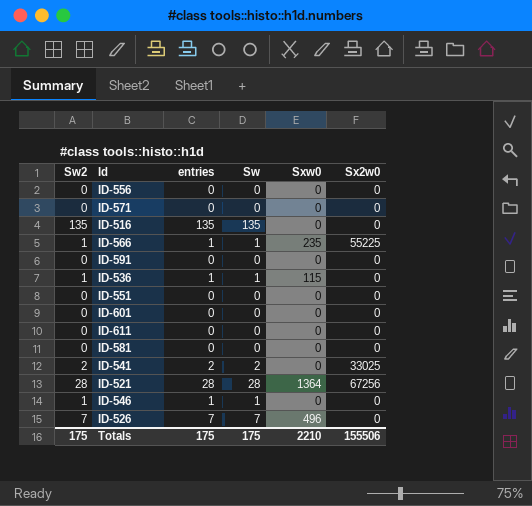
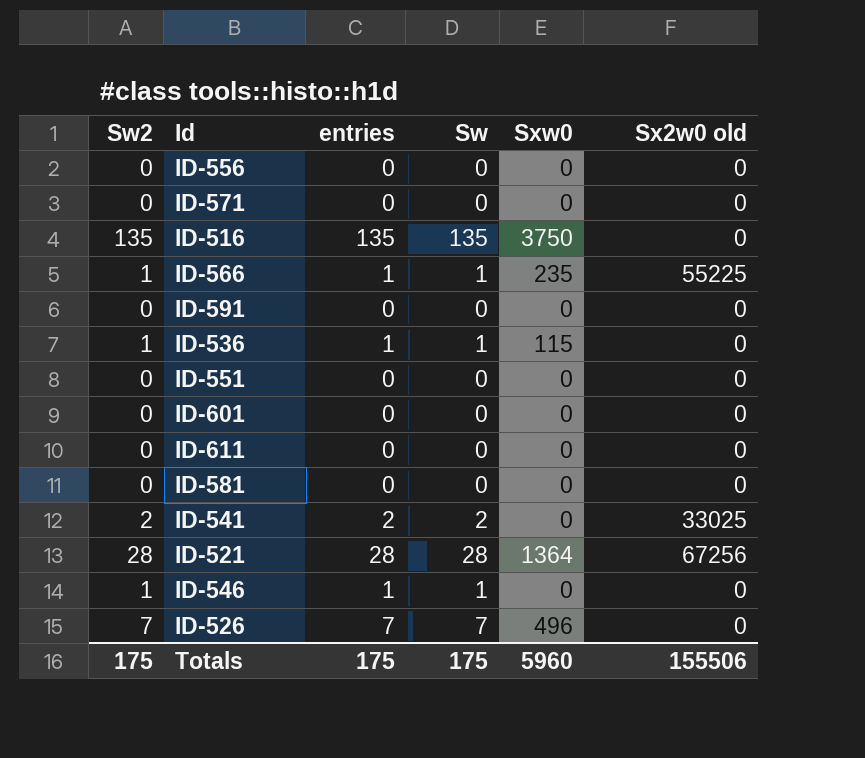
column name: Sx2w0 -> Sx2w0 old
ID-516 | Sxw0: 0 -> 3750
Totals | Sxw0: 2210 -> 5960

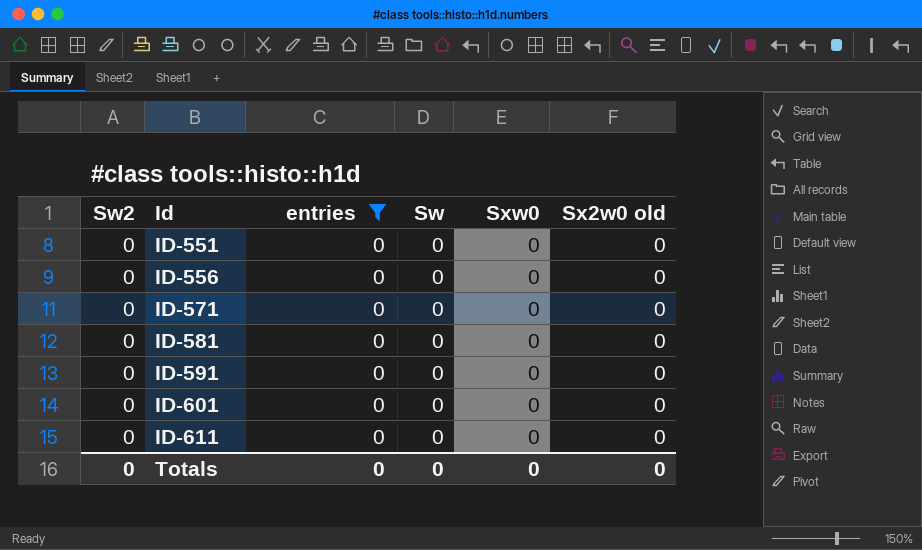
filter: none -> entries = 0
row order: none -> Id ascending
Totals | Sw2: 175 -> 0
Totals | entries: 175 -> 0
Totals | Sw: 175 -> 0
Totals | Sxw0: 5960 -> 0
Totals | Sx2w0 old: 155506 -> 0

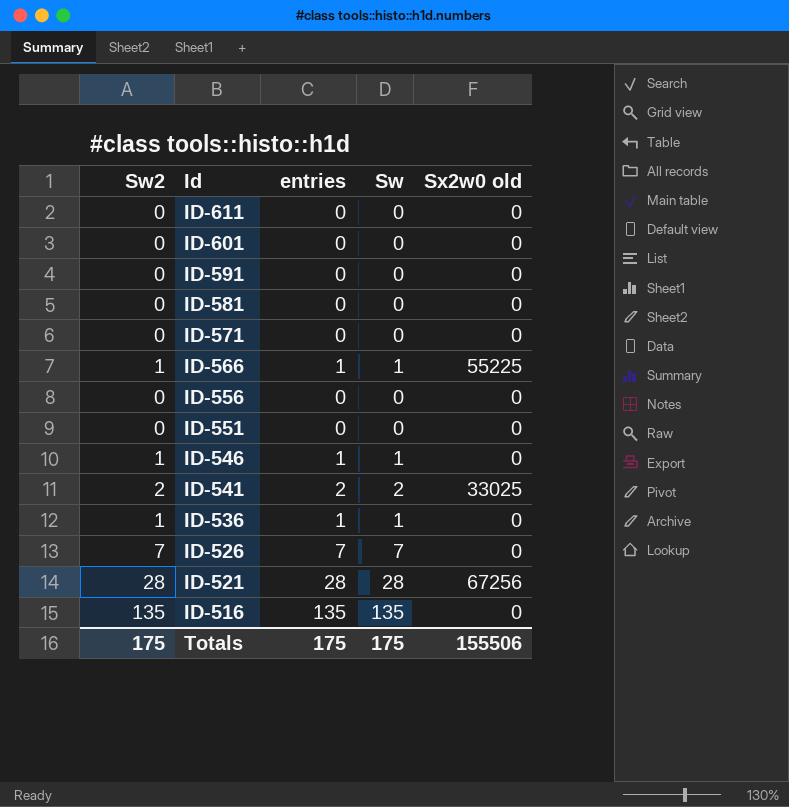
filter: entries = 0 -> none
row order: Id ascending -> Id descending
column Sxw0 | position: 5 -> none
Totals | Sw2: 0 -> 175
Totals | entries: 0 -> 175
Totals | Sw: 0 -> 175
Totals | Sx2w0 old: 0 -> 155506

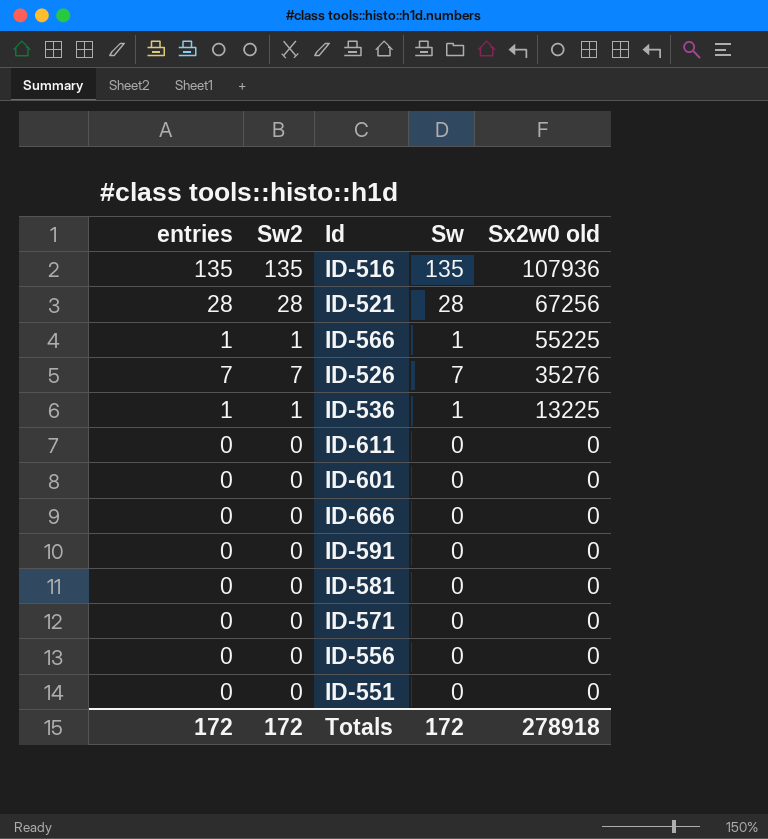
row order: Id descending -> Sx2w0 old descending
column entries | position: 3 -> 1
row ID-546: 1 | 1 | 1 | 0 -> none
row ID-541: 2 | 2 | 2 | 33025 -> none
ID-516 | Sx2w0 old: 0 -> 107936
ID-526 | Sx2w0 old: 0 -> 35276
ID-536 | Sx2w0 old: 0 -> 13225
row ID-666: none -> 0 | 0 | 0 | 0
Totals | entries: 175 -> 172
Totals | Sw2: 175 -> 172
Totals | Sw: 175 -> 172
Totals | Sx2w0 old: 155506 -> 278918

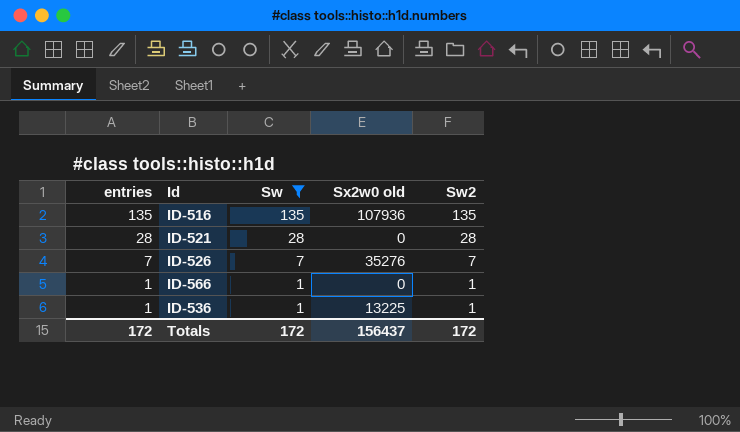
filter: none -> Sw != 0
row order: Sx2w0 old descending -> entries descending
column Sw2 | position: 2 -> 5
ID-521 | Sx2w0 old: 67256 -> 0
ID-566 | Sx2w0 old: 55225 -> 0
Totals | Sx2w0 old: 278918 -> 156437

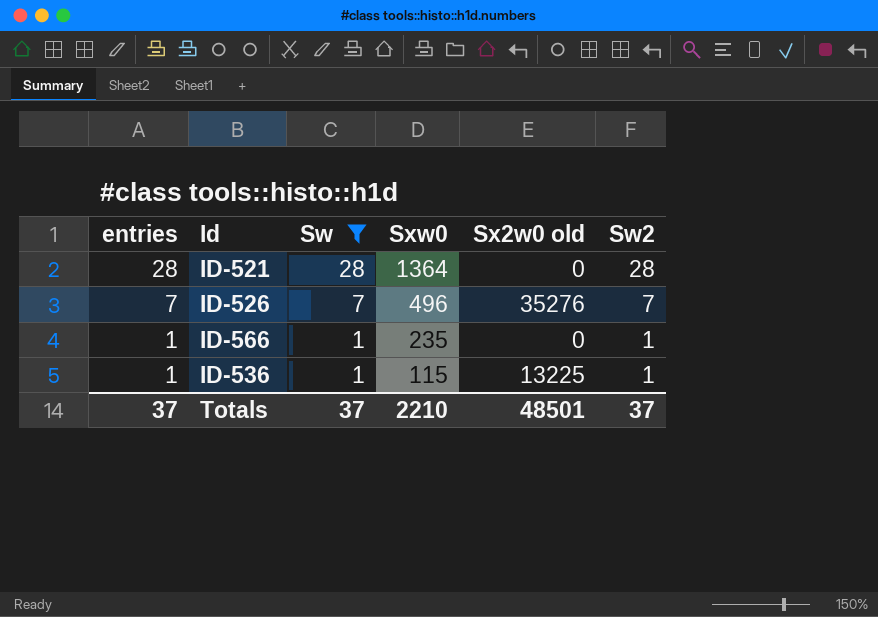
column Sxw0 | position: none -> 4
row ID-516: 135 | 135 | 107936 | 135 -> none
Totals | entries: 172 -> 37
Totals | Sw: 172 -> 37
Totals | Sx2w0 old: 156437 -> 48501
Totals | Sw2: 172 -> 37

